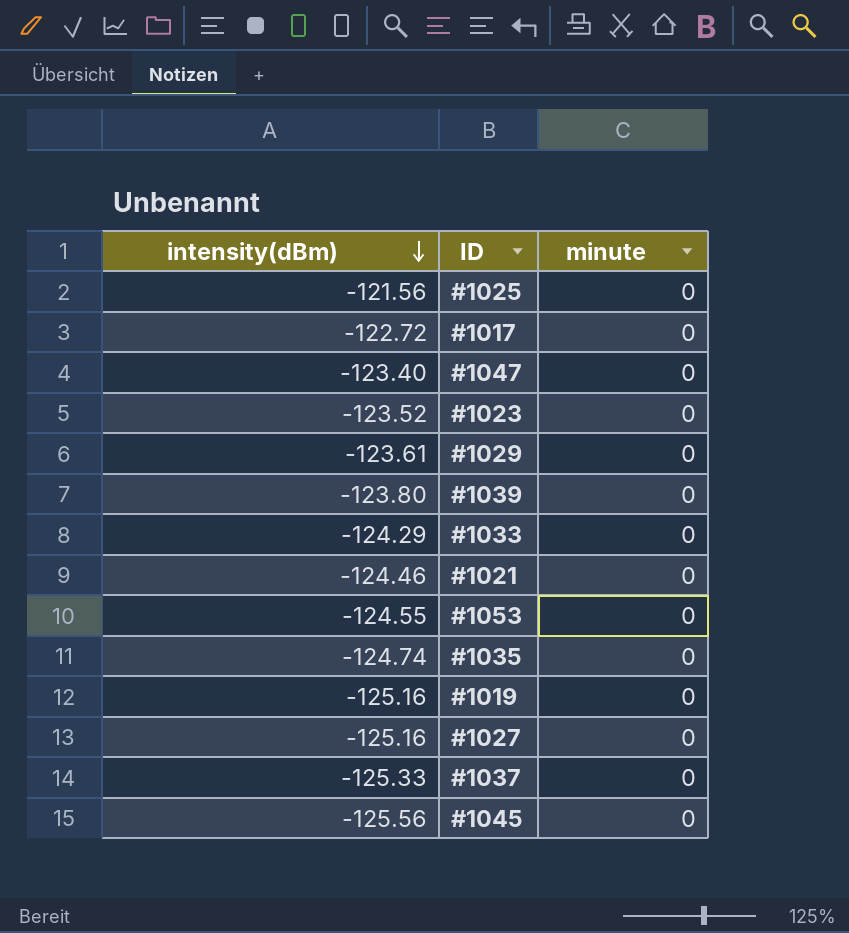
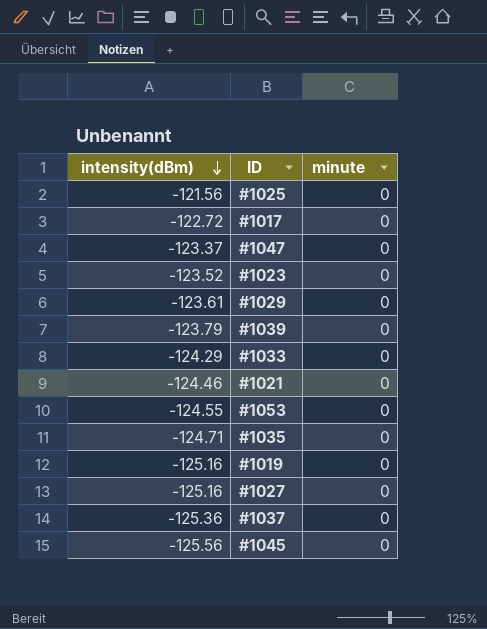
#1047 | intensity(dBm): -123.40 -> -123.37
#1039 | intensity(dBm): -123.80 -> -123.79
#1035 | intensity(dBm): -124.74 -> -124.71
#1037 | intensity(dBm): -125.33 -> -125.36

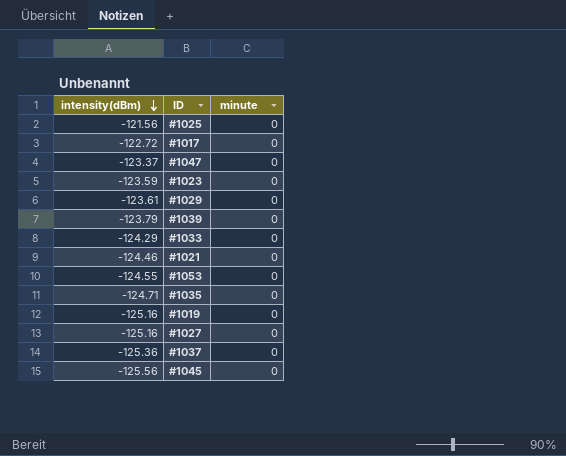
#1023 | intensity(dBm): -123.52 -> -123.59

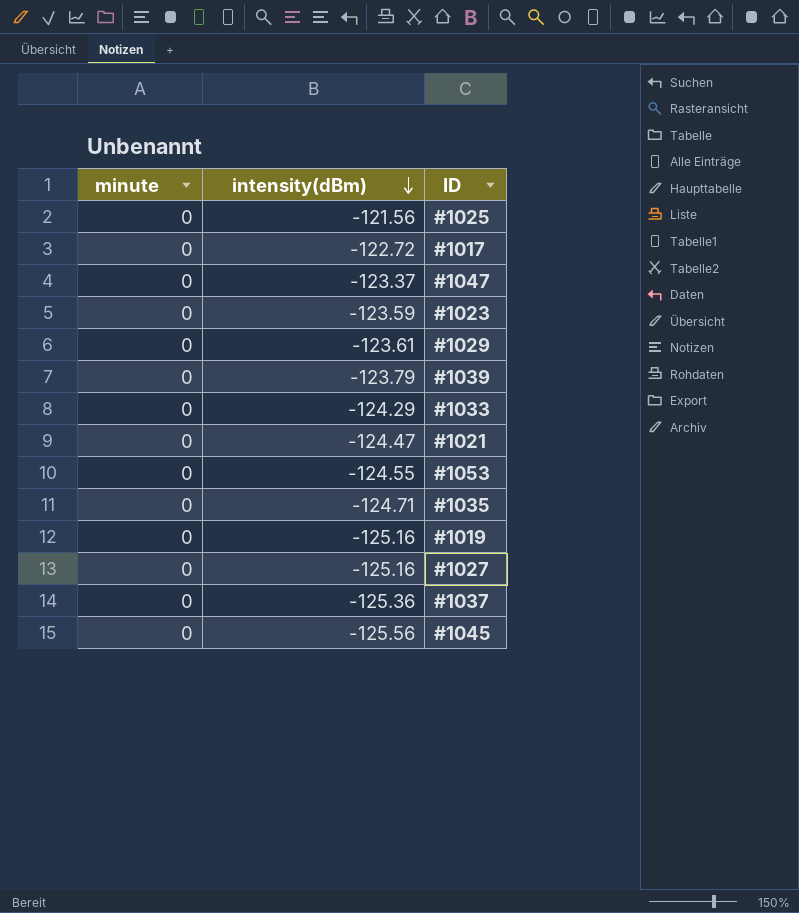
column minute | position: 3 -> 1
#1021 | intensity(dBm): -124.46 -> -124.47

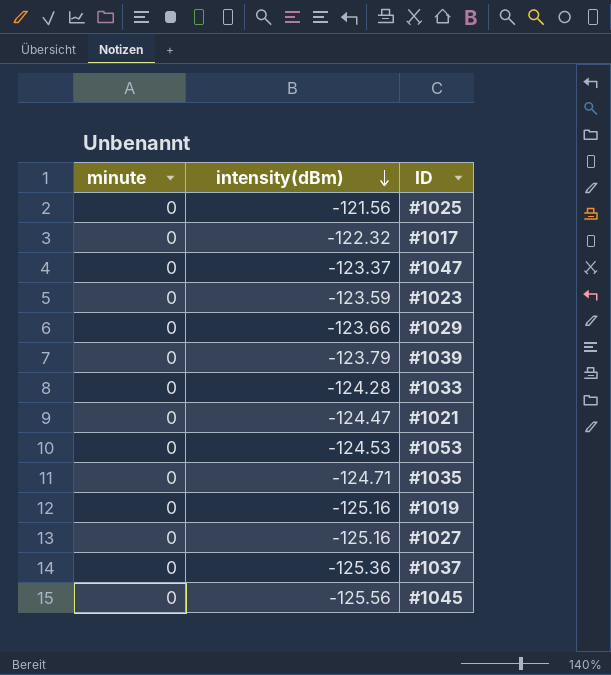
#1017 | intensity(dBm): -122.72 -> -122.32
#1029 | intensity(dBm): -123.61 -> -123.66
#1033 | intensity(dBm): -124.29 -> -124.28
#1053 | intensity(dBm): -124.55 -> -124.53

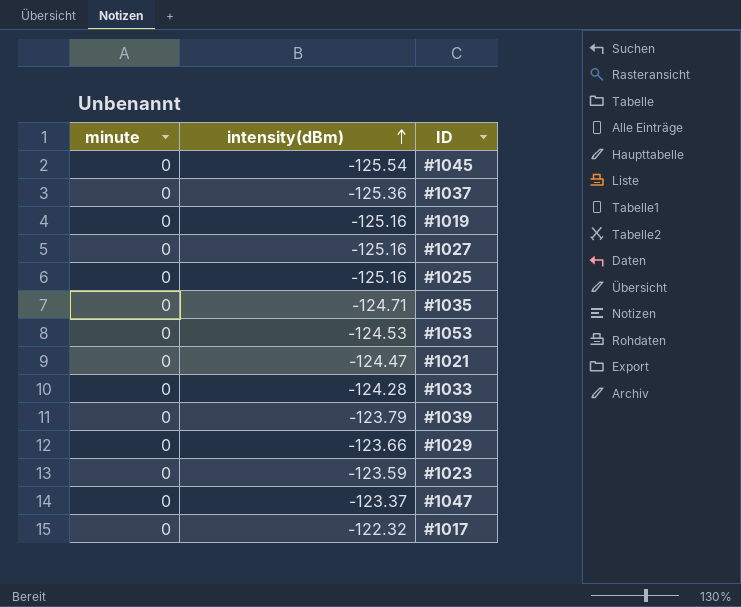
row order: intensity(dBm) descending -> intensity(dBm) ascending
#1045 | intensity(dBm): -125.56 -> -125.54
#1025 | intensity(dBm): -121.56 -> -125.16

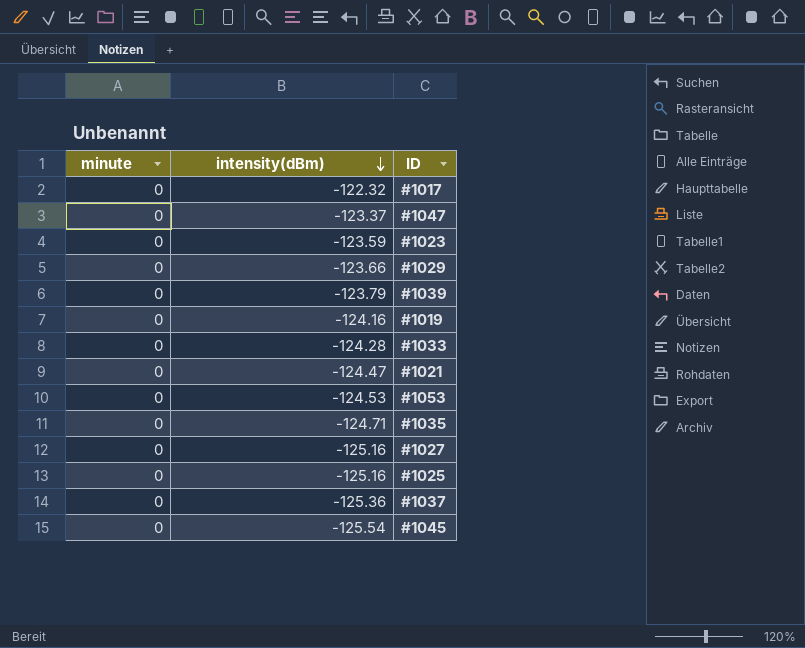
row order: intensity(dBm) ascending -> intensity(dBm) descending
#1019 | intensity(dBm): -125.16 -> -124.16

